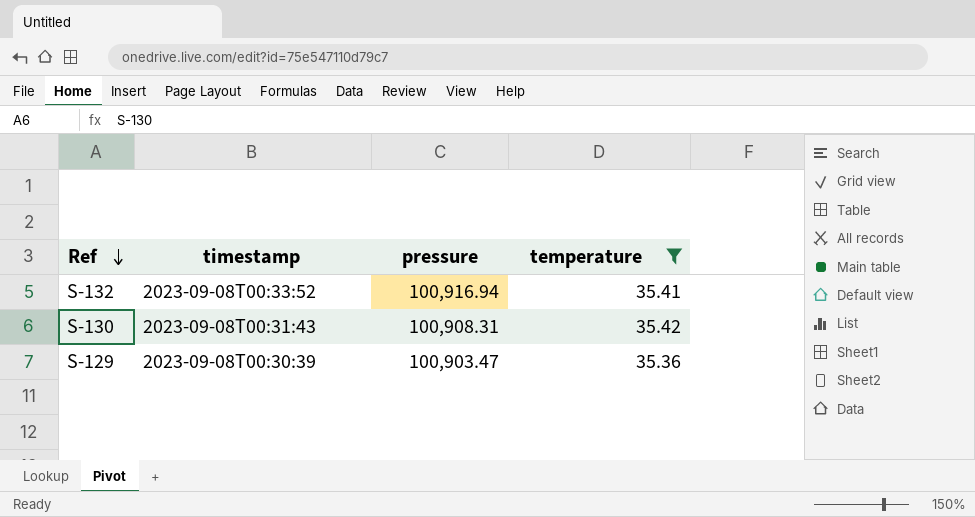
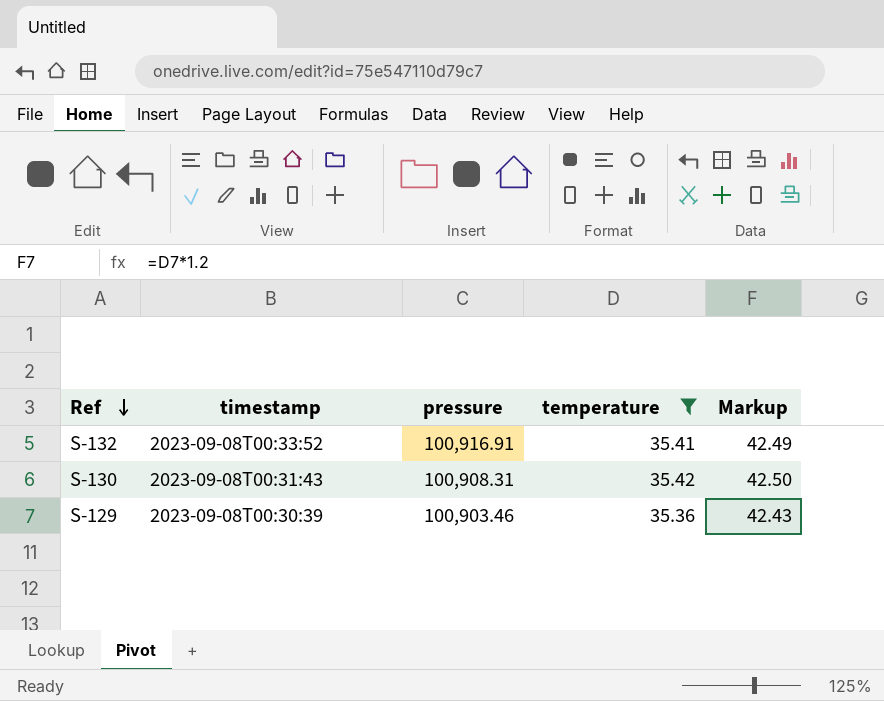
column Markup | formula: none -> [temperature] * 1.2
S-132 | pressure: 100,916.94 -> 100,916.91
S-129 | pressure: 100,903.47 -> 100,903.46

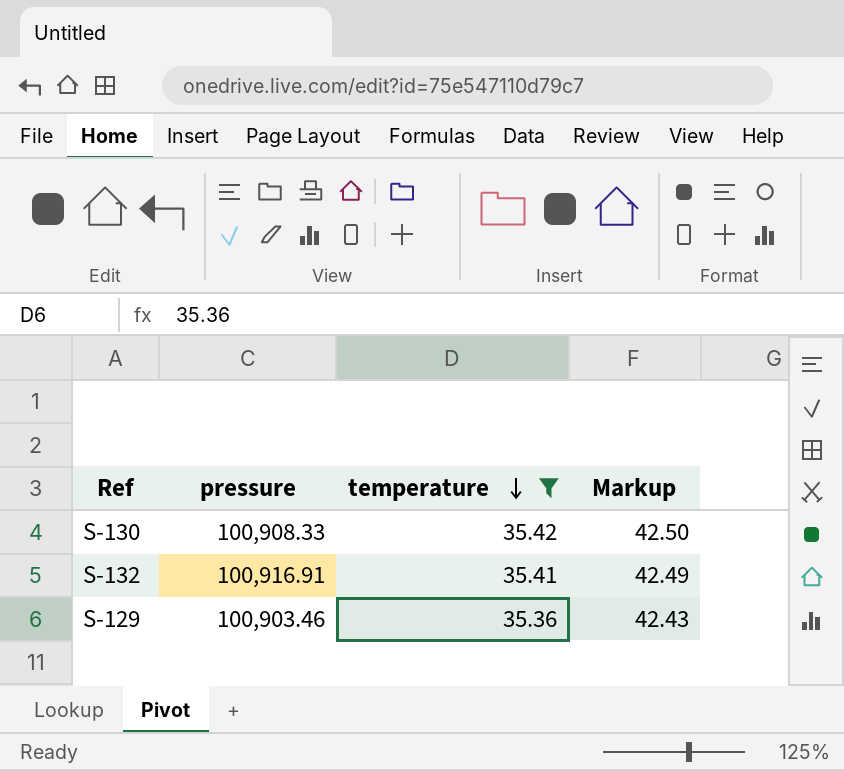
row order: Ref descending -> temperature descending
column timestamp | position: 2 -> none
S-130 | pressure: 100,908.31 -> 100,908.33

